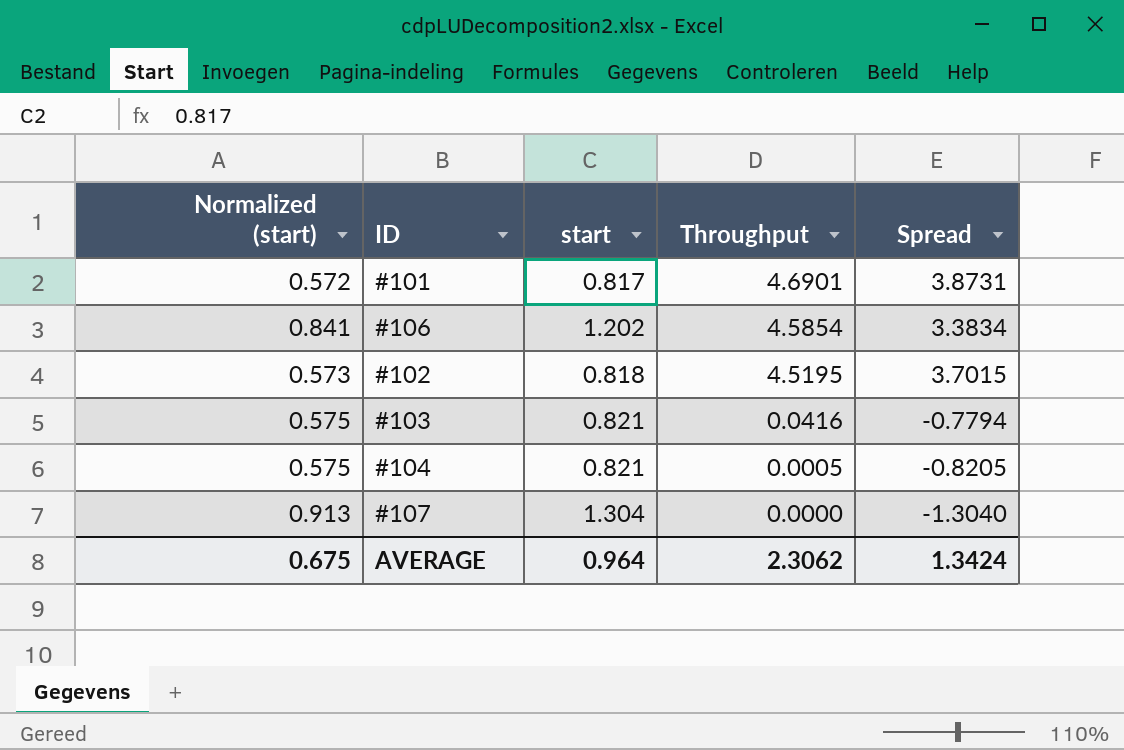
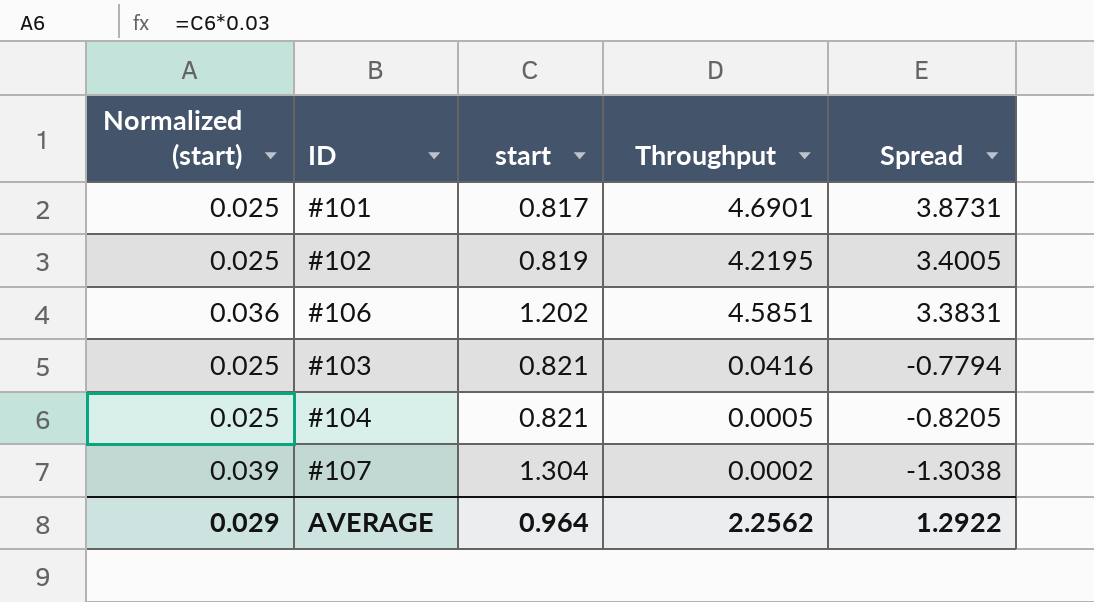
row order: Throughput descending -> Spread descending
column Normalized (start) | formula: [start] * 0.7 -> [start] * 0.03
#102 | start: 0.818 -> 0.819
#102 | Throughput: 4.5195 -> 4.2195
#102 | Spread: 3.7015 -> 3.4005
#106 | Throughput: 4.5854 -> 4.5851
#106 | Spread: 3.3834 -> 3.3831
#107 | Throughput: 0.0000 -> 0.0002
#107 | Spread: -1.3040 -> -1.3038
AVERAGE | Normalized (start): 0.675 -> 0.029
AVERAGE | Throughput: 2.3062 -> 2.2562
AVERAGE | Spread: 1.3424 -> 1.2922

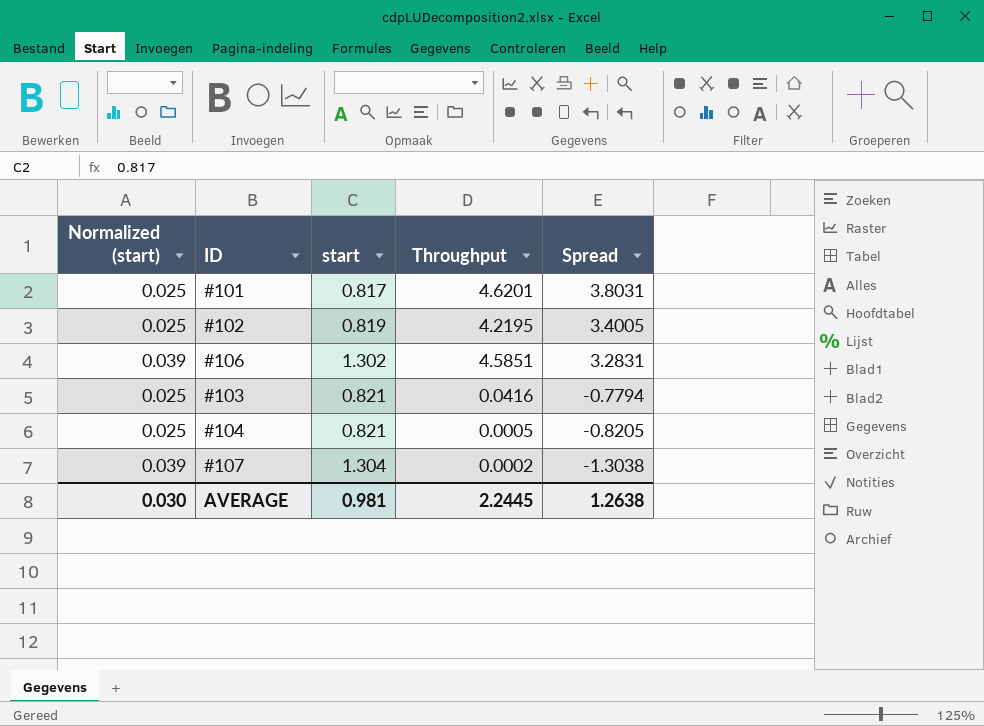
#101 | Throughput: 4.6901 -> 4.6201
#101 | Spread: 3.8731 -> 3.8031
#106 | Normalized (start): 0.036 -> 0.039
#106 | start: 1.202 -> 1.302
#106 | Spread: 3.3831 -> 3.2831
AVERAGE | Normalized (start): 0.029 -> 0.030
AVERAGE | start: 0.964 -> 0.981
AVERAGE | Throughput: 2.2562 -> 2.2445
AVERAGE | Spread: 1.2922 -> 1.2638

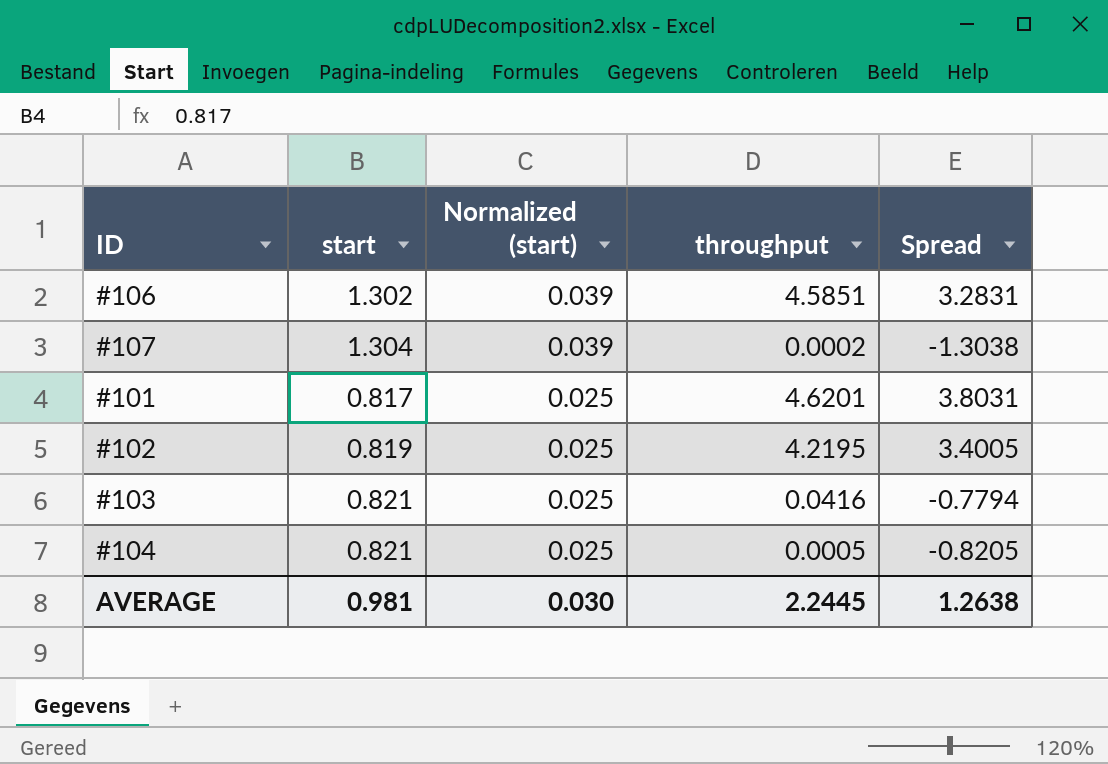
row order: Spread descending -> Normalized (start) descending
column Normalized (start) | position: 1 -> 3
column name: Throughput -> throughput

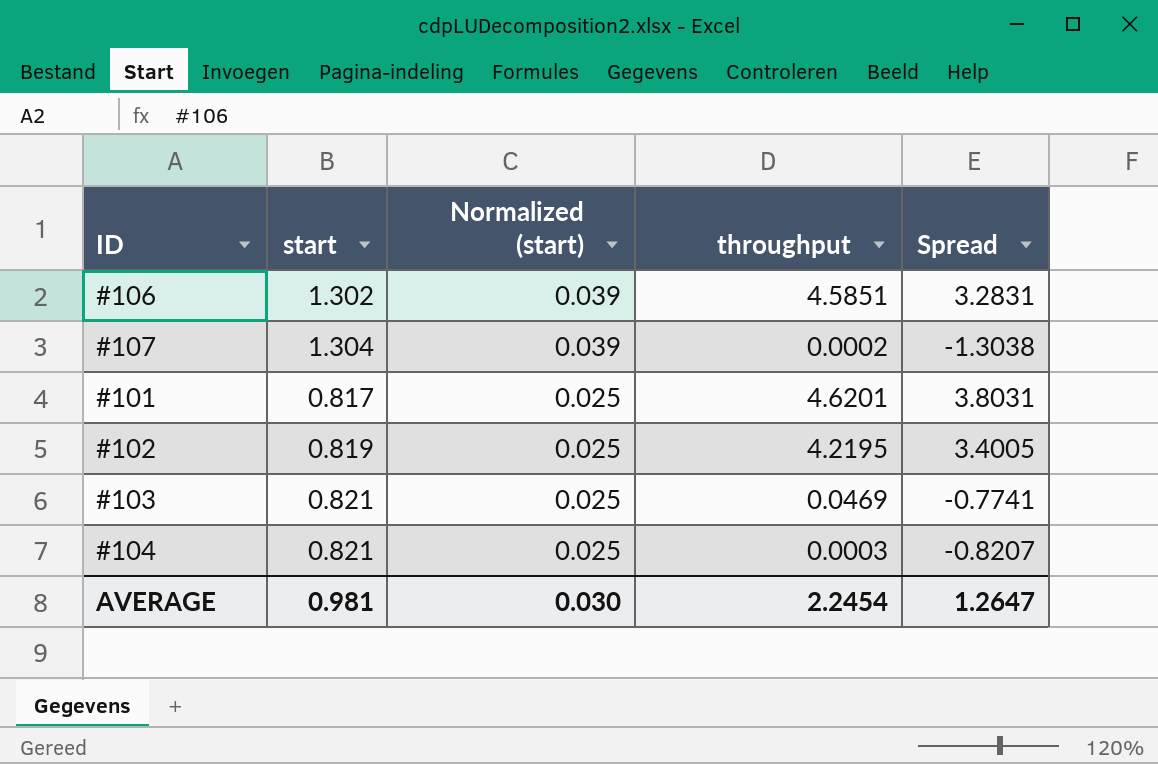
#103 | throughput: 0.0416 -> 0.0469
#103 | Spread: -0.7794 -> -0.7741
#104 | throughput: 0.0005 -> 0.0003
#104 | Spread: -0.8205 -> -0.8207
AVERAGE | throughput: 2.2445 -> 2.2454
AVERAGE | Spread: 1.2638 -> 1.2647

